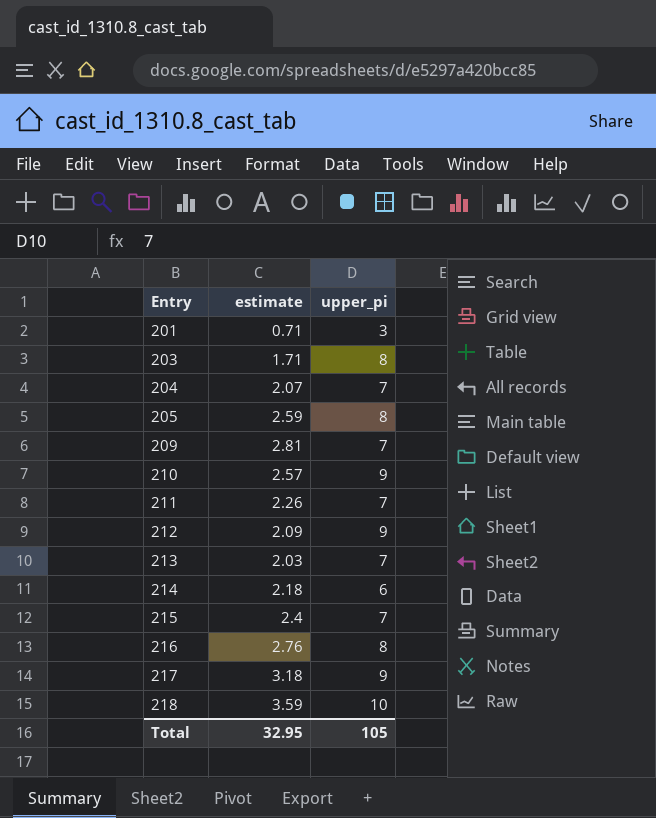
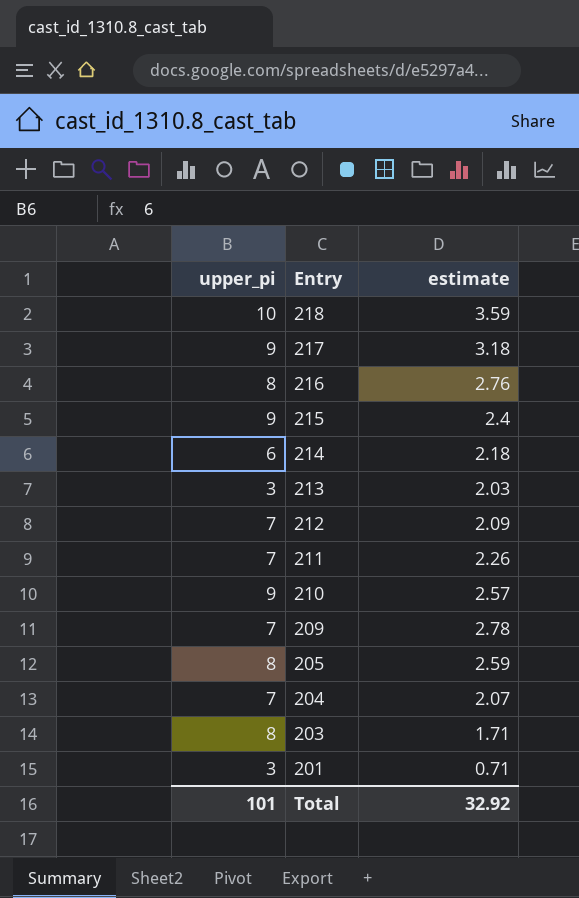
row order: Entry ascending -> Entry descending
column upper_pi | position: 3 -> 1
215 | upper_pi: 7 -> 9
213 | upper_pi: 7 -> 3
212 | upper_pi: 9 -> 7
209 | estimate: 2.81 -> 2.78
Total | upper_pi: 105 -> 101
Total | estimate: 32.95 -> 32.92

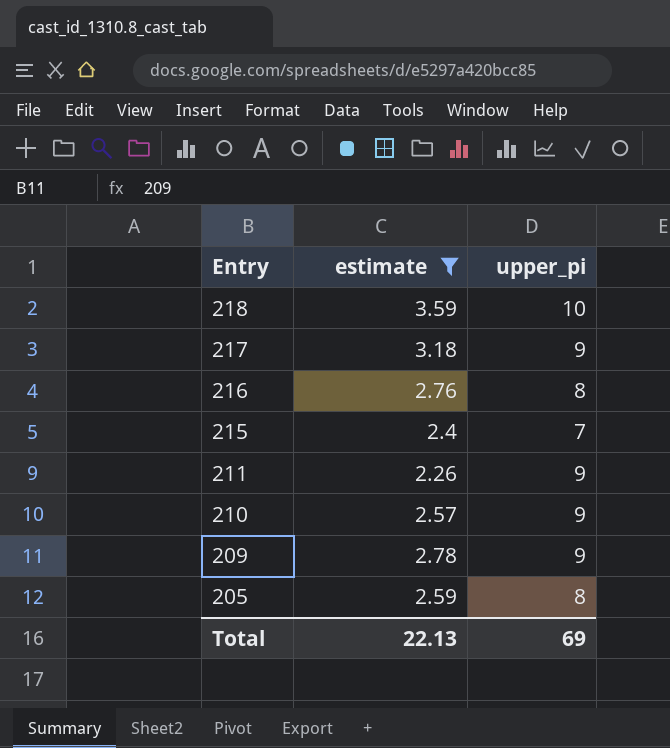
filter: none -> estimate >= 2.26
column upper_pi | position: 1 -> 3
215 | upper_pi: 9 -> 7
211 | upper_pi: 7 -> 9
209 | upper_pi: 7 -> 9
Total | estimate: 32.92 -> 22.13
Total | upper_pi: 101 -> 69

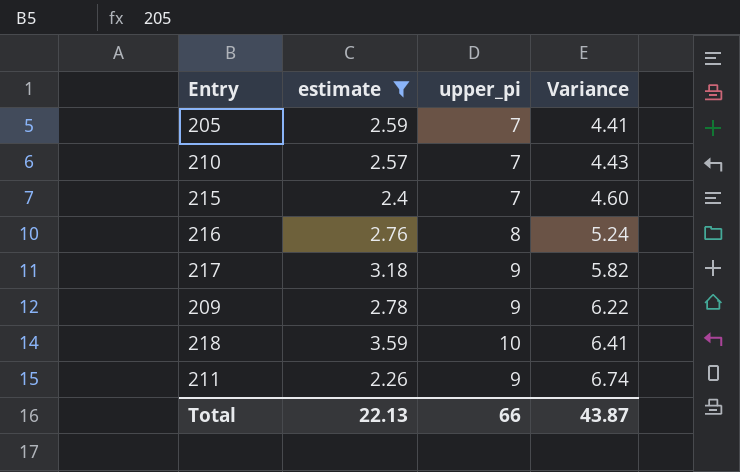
row order: Entry descending -> Variance ascending
column Variance | formula: none -> [upper_pi] - [estimate]
205 | upper_pi: 8 -> 7
210 | upper_pi: 9 -> 7
Total | upper_pi: 69 -> 66

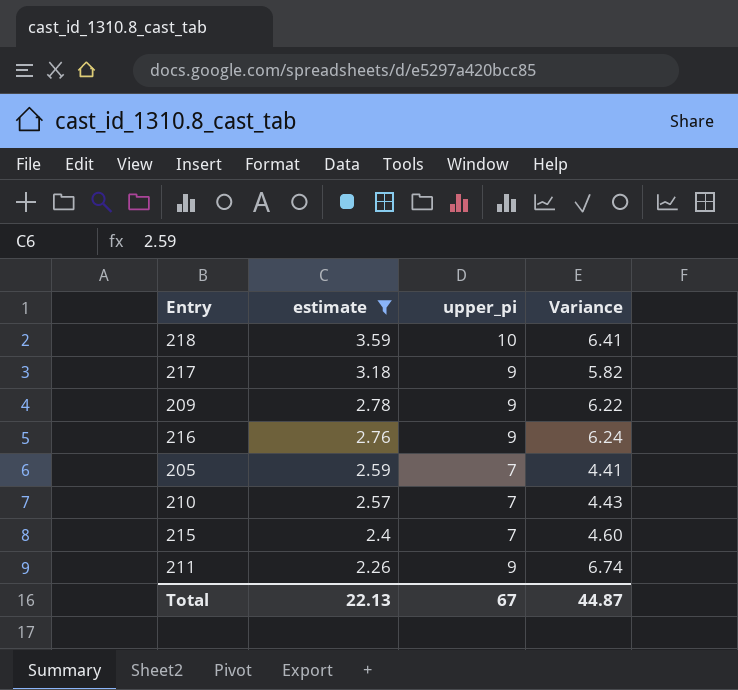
row order: Variance ascending -> estimate descending
216 | upper_pi: 8 -> 9
216 | Variance: 5.24 -> 6.24
Total | upper_pi: 66 -> 67
Total | Variance: 43.87 -> 44.87

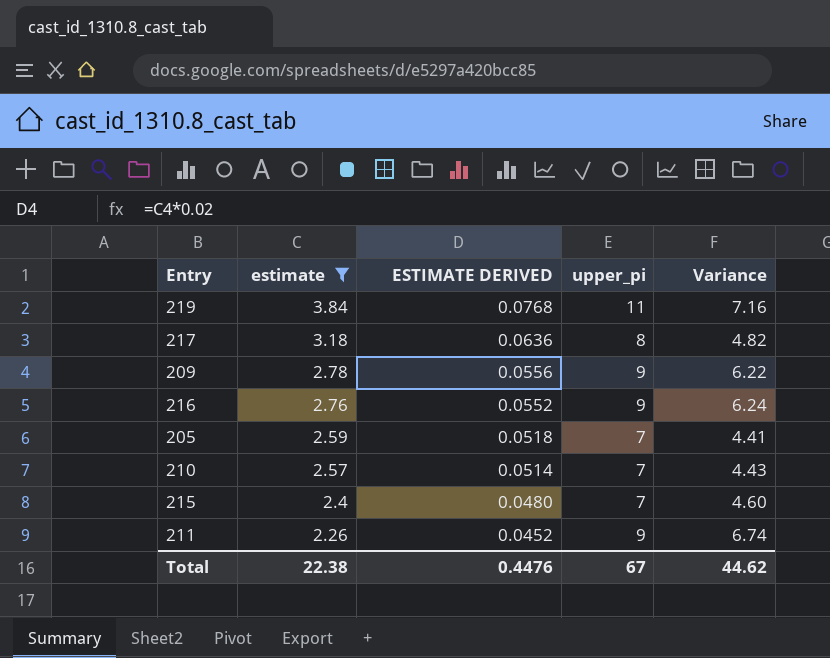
column ESTIMATE DERIVED | formula: none -> [estimate] * 0.02
row 218: 3.59 | 10 | 6.41 -> none
row 219: none -> 3.84 | 0.0768 | 11 | 7.16
217 | upper_pi: 9 -> 8
217 | Variance: 5.82 -> 4.82
Total | estimate: 22.13 -> 22.38
Total | Variance: 44.87 -> 44.62

